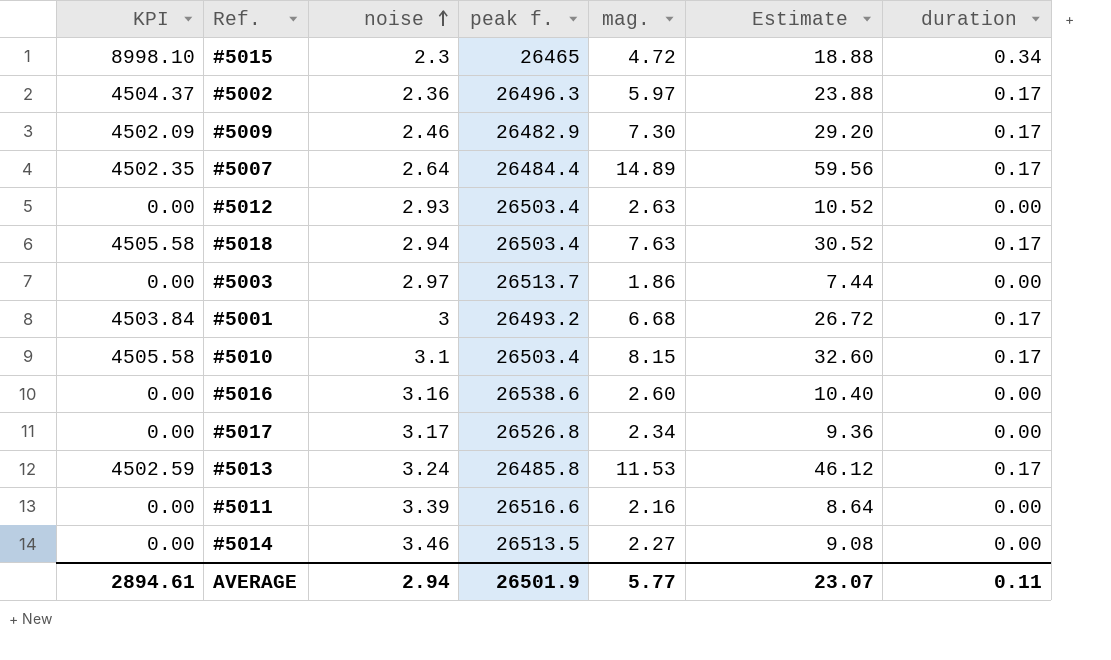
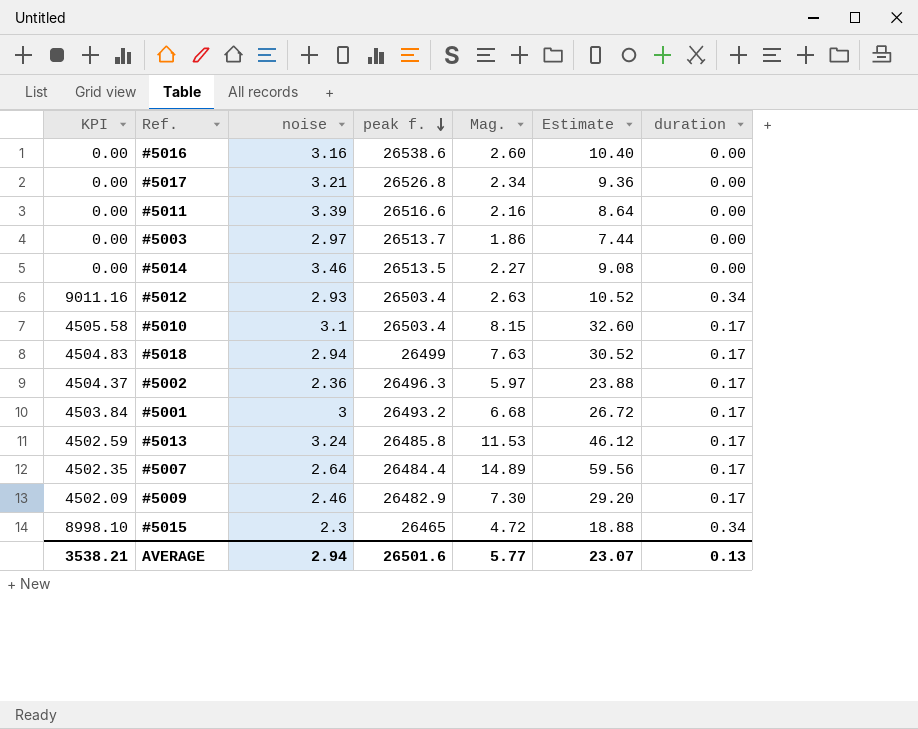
row order: noise ascending -> peak f. descending
column name: mag. -> Mag.
#5017 | noise: 3.17 -> 3.21
#5012 | KPI: 0.00 -> 9011.16
#5012 | duration: 0.00 -> 0.34
#5018 | KPI: 4505.58 -> 4504.83
#5018 | peak f.: 26503.4 -> 26499
AVERAGE | KPI: 2894.61 -> 3538.21
AVERAGE | peak f.: 26501.9 -> 26501.6
AVERAGE | duration: 0.11 -> 0.13

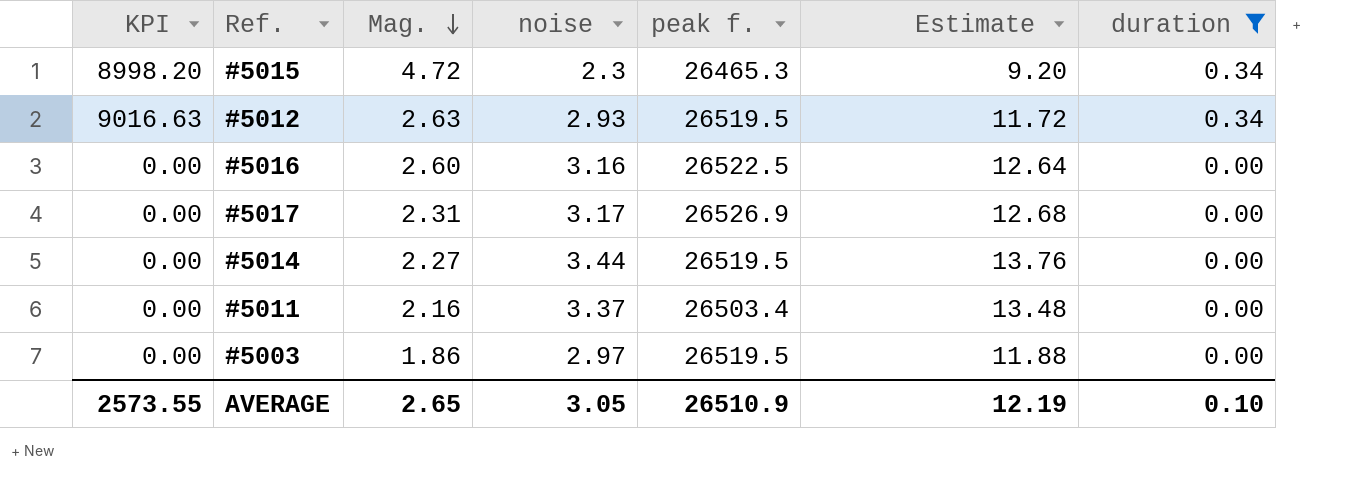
filter: none -> duration != 0.17
row order: peak f. descending -> Mag. descending
column Mag. | position: 5 -> 3
column Estimate | formula: [Mag.] * 4 -> [noise] * 4
#5015 | KPI: 8998.10 -> 8998.20
#5015 | peak f.: 26465 -> 26465.3
#5012 | KPI: 9011.16 -> 9016.63
#5012 | peak f.: 26503.4 -> 26519.5
#5016 | peak f.: 26538.6 -> 26522.5
#5017 | Mag.: 2.34 -> 2.31
#5017 | noise: 3.21 -> 3.17
#5017 | peak f.: 26526.8 -> 26526.9
#5014 | noise: 3.46 -> 3.44
#5014 | peak f.: 26513.5 -> 26519.5
#5011 | noise: 3.39 -> 3.37
#5011 | peak f.: 26516.6 -> 26503.4
#5003 | peak f.: 26513.7 -> 26519.5
AVERAGE | KPI: 3538.21 -> 2573.55
AVERAGE | Mag.: 5.77 -> 2.65
AVERAGE | noise: 2.94 -> 3.05
AVERAGE | peak f.: 26501.6 -> 26510.9
AVERAGE | Estimate: 23.07 -> 12.19
AVERAGE | duration: 0.13 -> 0.10

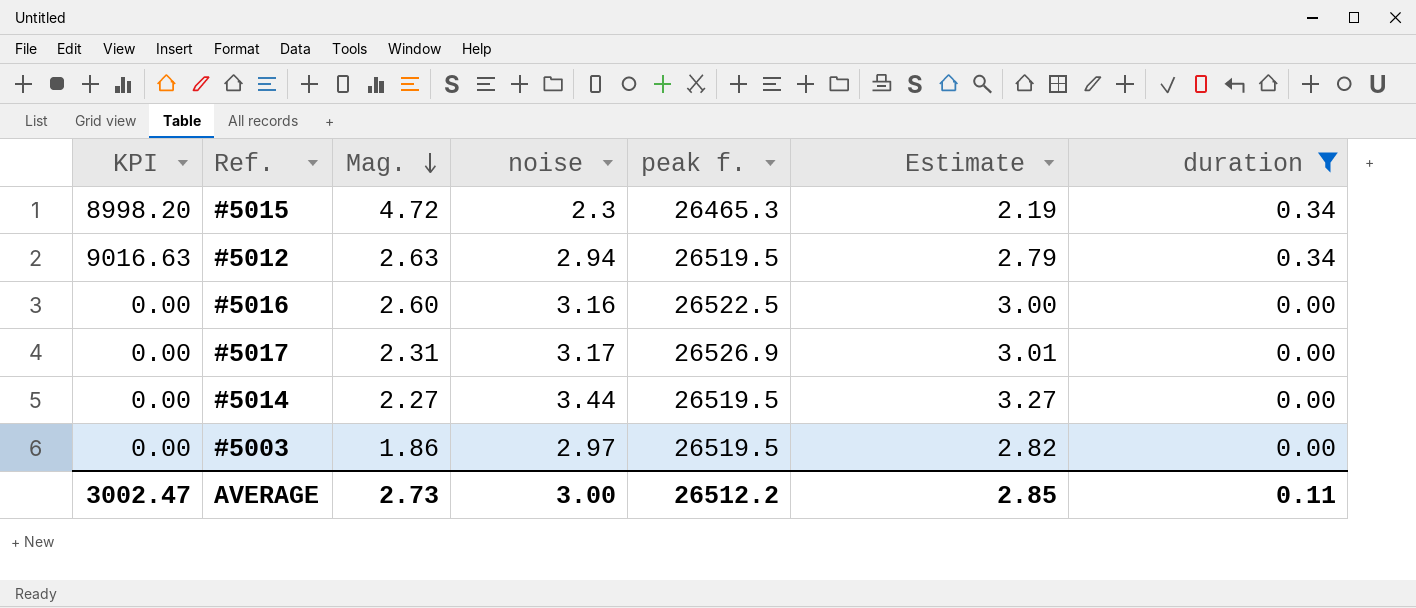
column Estimate | formula: [noise] * 4 -> [noise] * 0.95
row #5011: 0.00 | 2.16 | 3.37 | 26503.4 | 13.48 | 0.00 -> none
#5012 | noise: 2.93 -> 2.94
AVERAGE | KPI: 2573.55 -> 3002.47
AVERAGE | Mag.: 2.65 -> 2.73
AVERAGE | noise: 3.05 -> 3.00
AVERAGE | peak f.: 26510.9 -> 26512.2
AVERAGE | Estimate: 12.19 -> 2.85
AVERAGE | duration: 0.10 -> 0.11

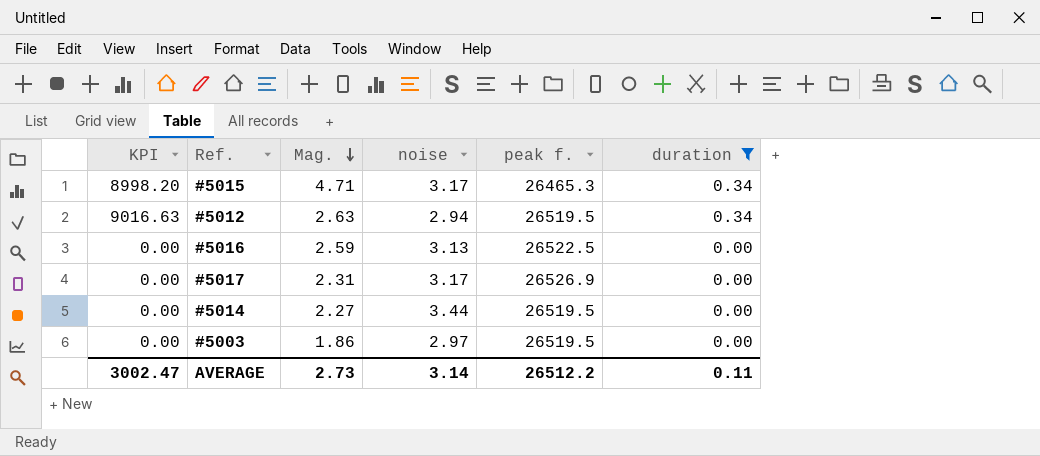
column Estimate | formula: [noise] * 0.95 -> none
#5015 | Mag.: 4.72 -> 4.71
#5015 | noise: 2.3 -> 3.17
#5016 | Mag.: 2.60 -> 2.59
#5016 | noise: 3.16 -> 3.13
AVERAGE | noise: 3.00 -> 3.14

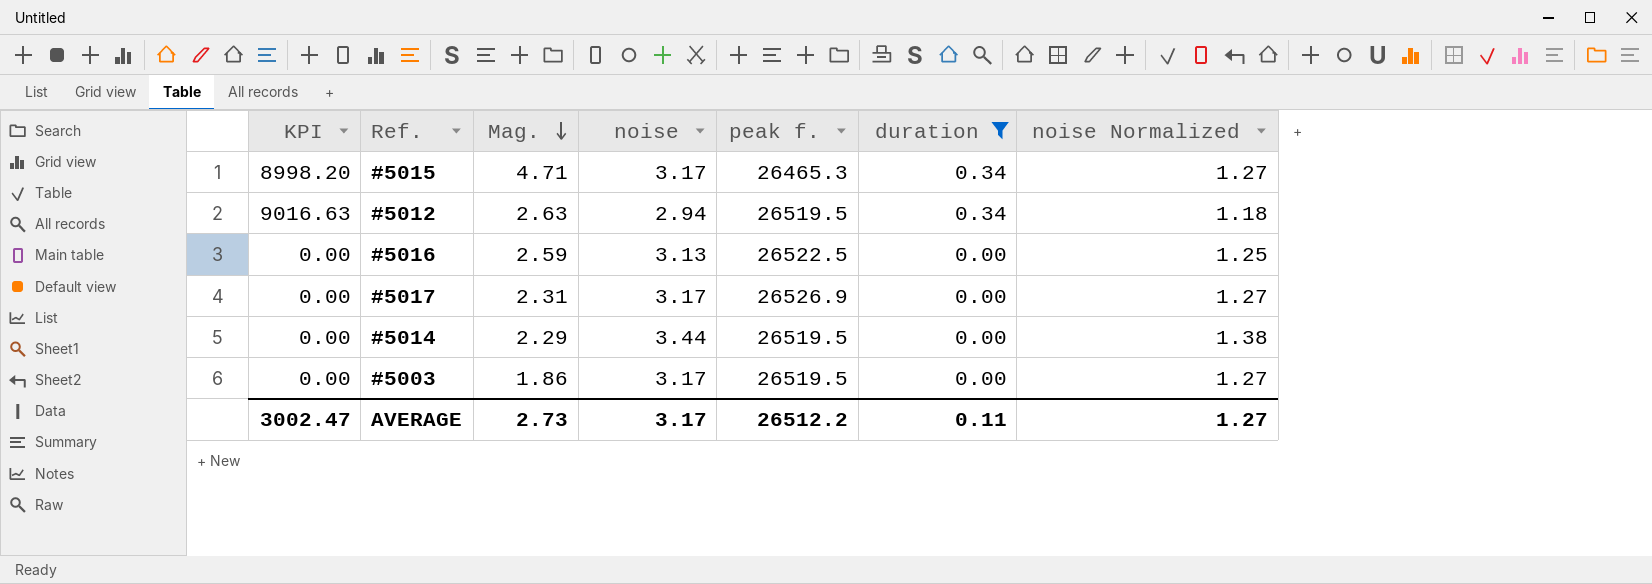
column noise Normalized | formula: none -> [noise] * 0.4
#5014 | Mag.: 2.27 -> 2.29
#5003 | noise: 2.97 -> 3.17
AVERAGE | noise: 3.14 -> 3.17

